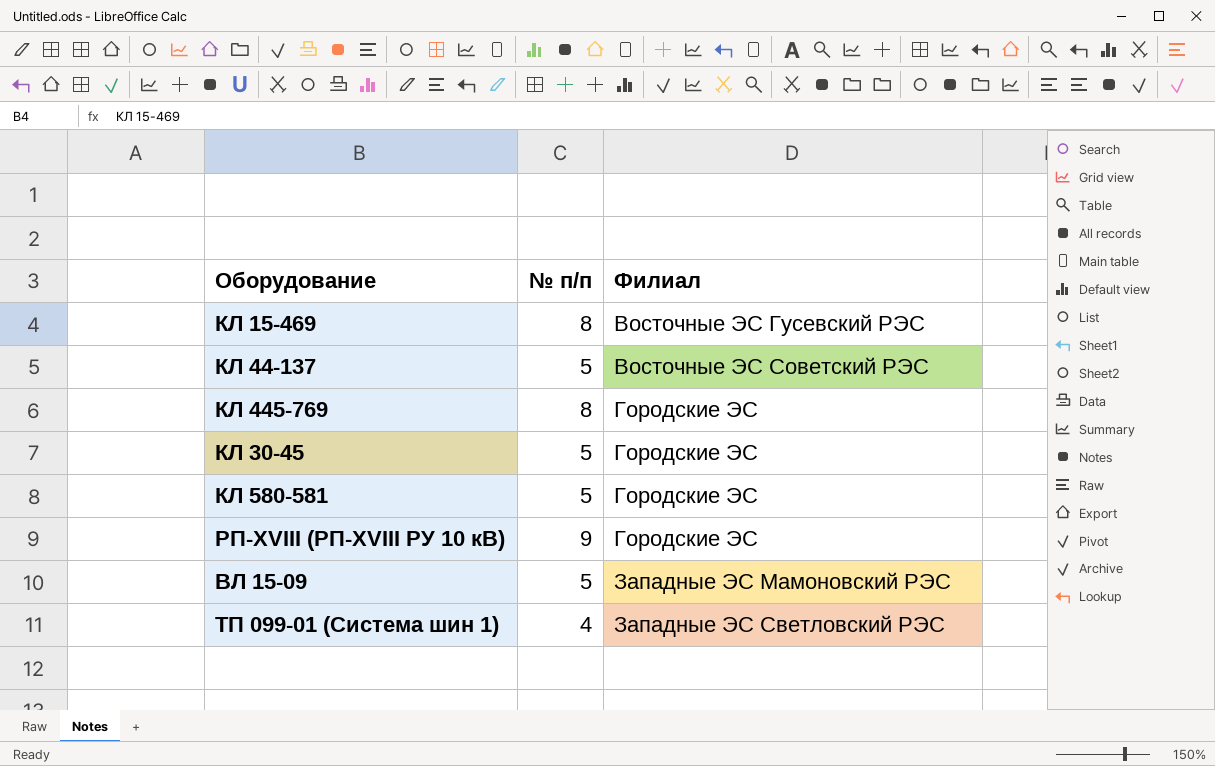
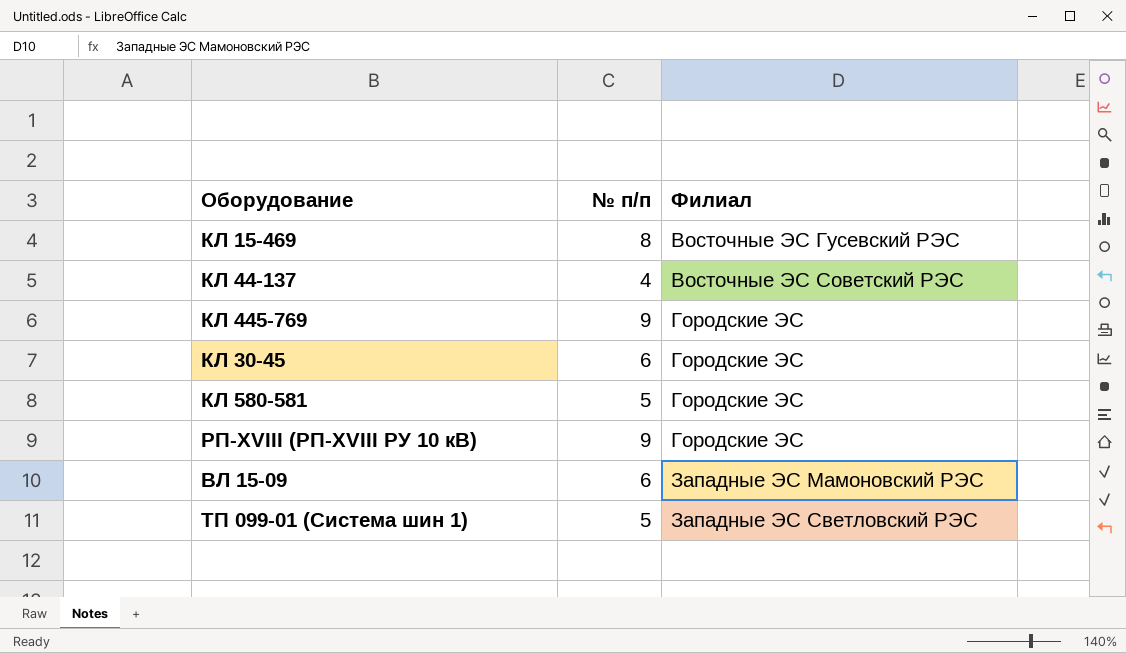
КЛ 44-137 | № п/п: 5 -> 4
КЛ 445-769 | № п/п: 8 -> 9
КЛ 30-45 | № п/п: 5 -> 6
ВЛ 15-09 | № п/п: 5 -> 6
ТП 099-01 (Система шин 1) | № п/п: 4 -> 5

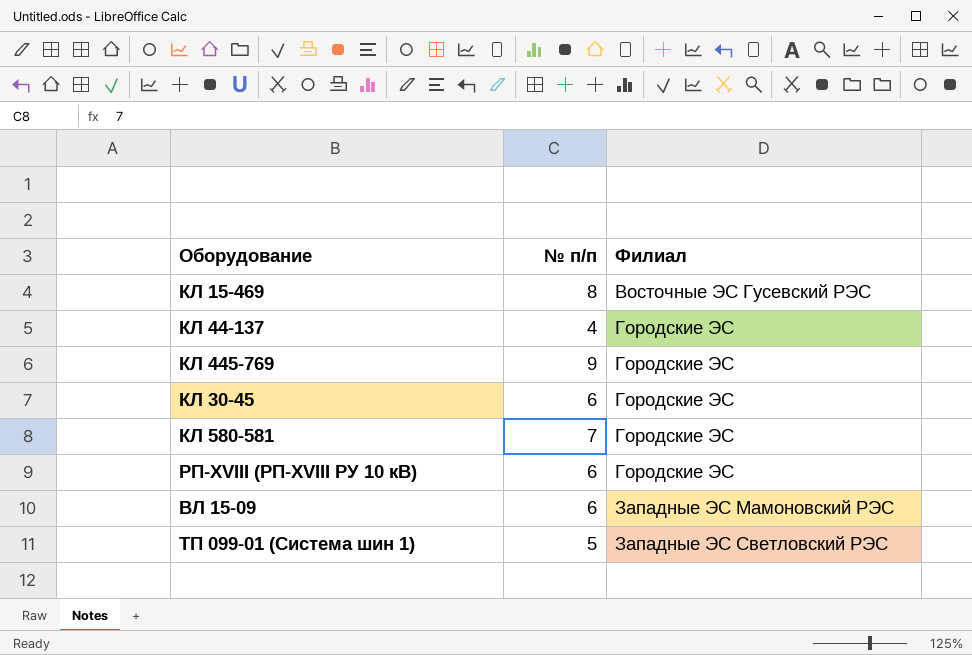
КЛ 44-137 | Филиал: Восточные ЭС Советский РЭС -> Городские ЭС
КЛ 580-581 | № п/п: 5 -> 7
РП-XVIII (РП-XVIII РУ 10 кВ) | № п/п: 9 -> 6

